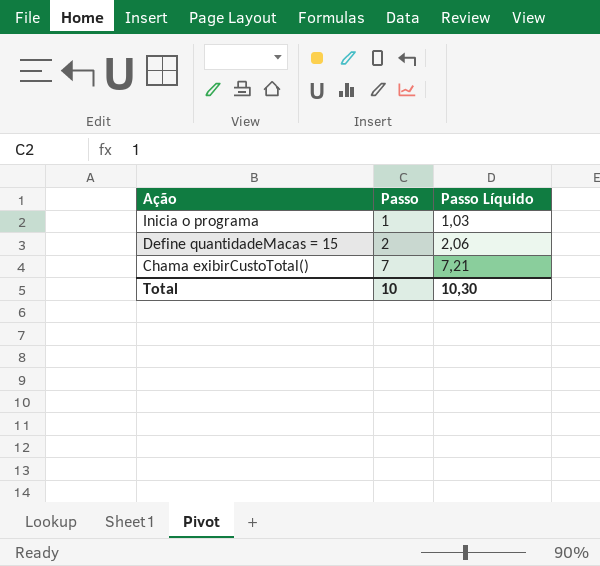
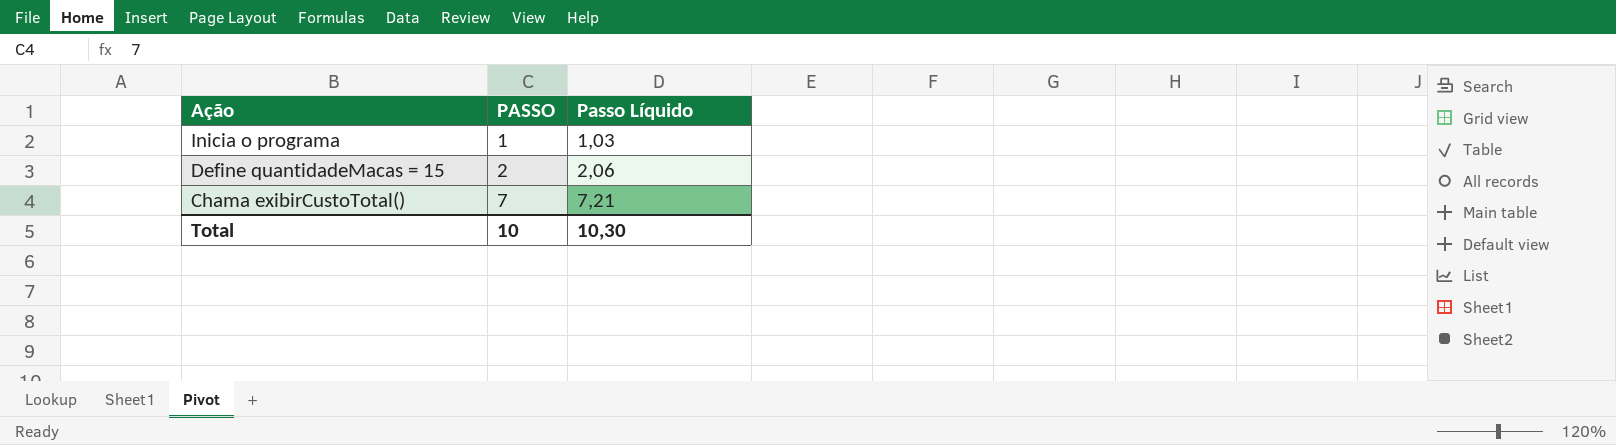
column name: Passo -> PASSO

